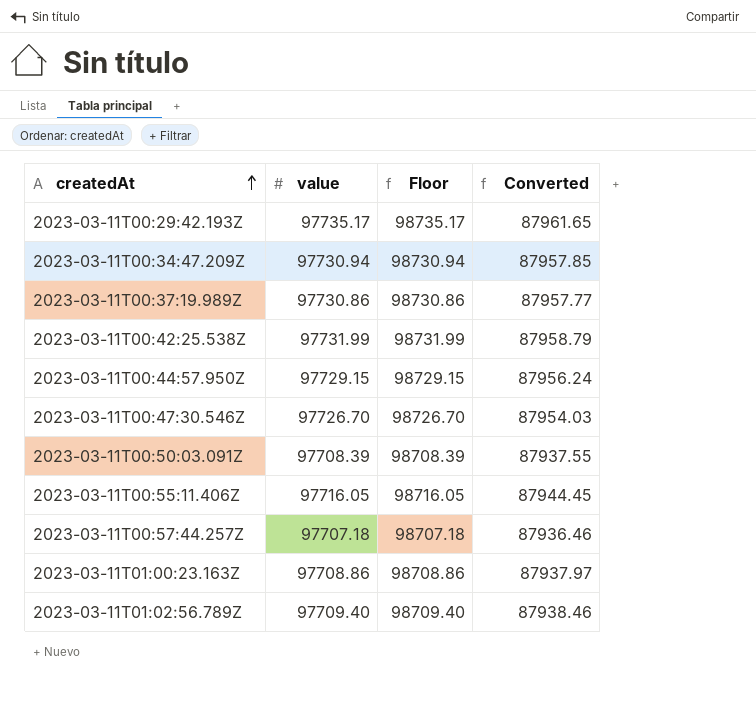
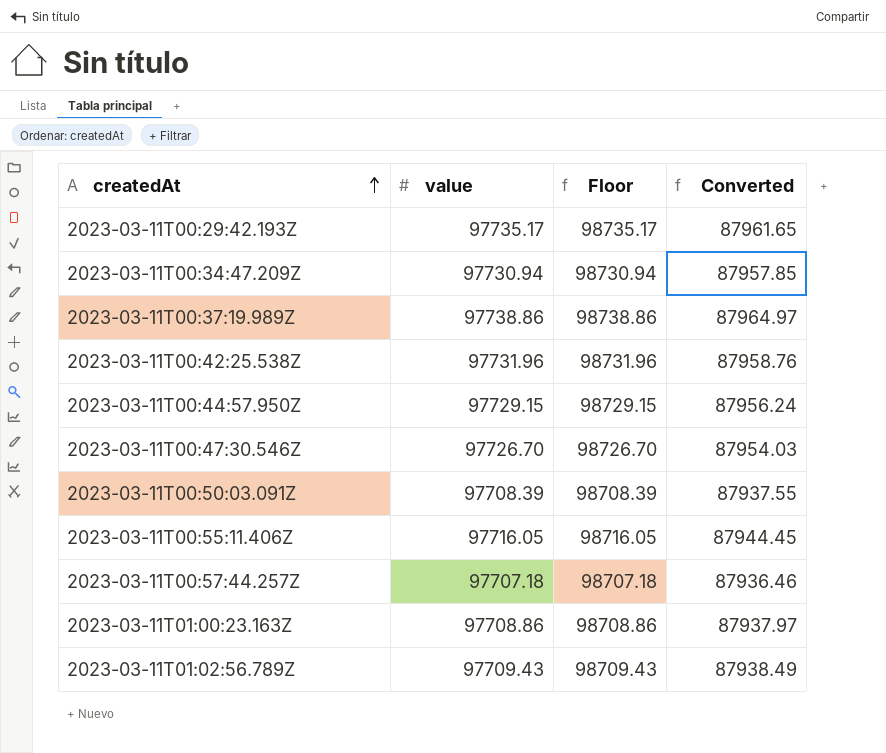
2023-03-11T00:37:19.989Z | value: 97730.86 -> 97738.86
2023-03-11T00:37:19.989Z | Floor: 98730.86 -> 98738.86
2023-03-11T00:37:19.989Z | Converted: 87957.77 -> 87964.97
2023-03-11T00:42:25.538Z | value: 97731.99 -> 97731.96
2023-03-11T00:42:25.538Z | Floor: 98731.99 -> 98731.96
2023-03-11T00:42:25.538Z | Converted: 87958.79 -> 87958.76
2023-03-11T01:02:56.789Z | value: 97709.40 -> 97709.43
2023-03-11T01:02:56.789Z | Floor: 98709.40 -> 98709.43
2023-03-11T01:02:56.789Z | Converted: 87938.46 -> 87938.49

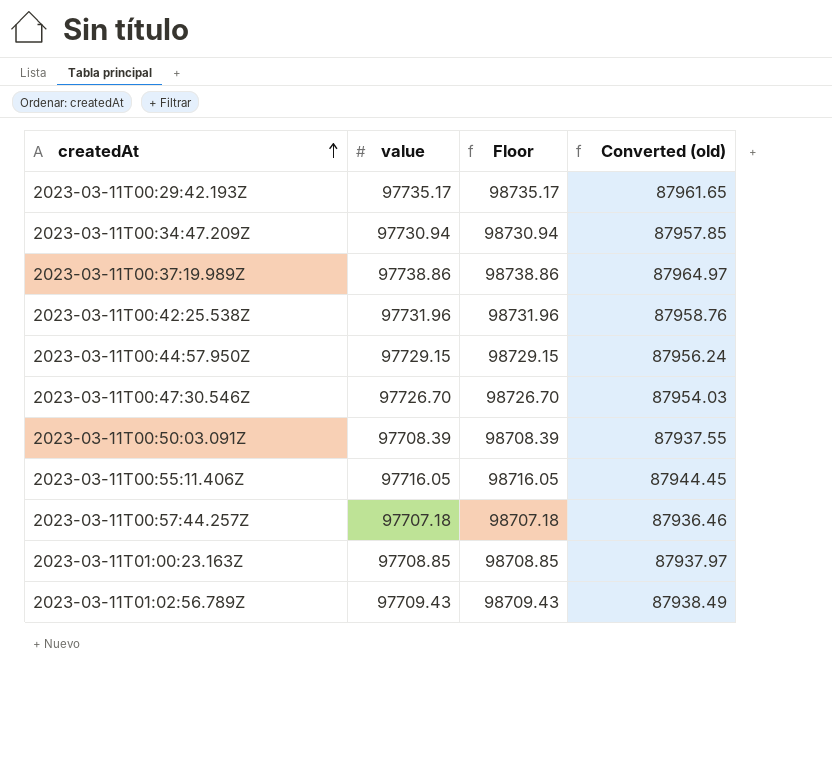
column name: Converted -> Converted (old)
2023-03-11T01:00:23.163Z | value: 97708.86 -> 97708.85
2023-03-11T01:00:23.163Z | Floor: 98708.86 -> 98708.85

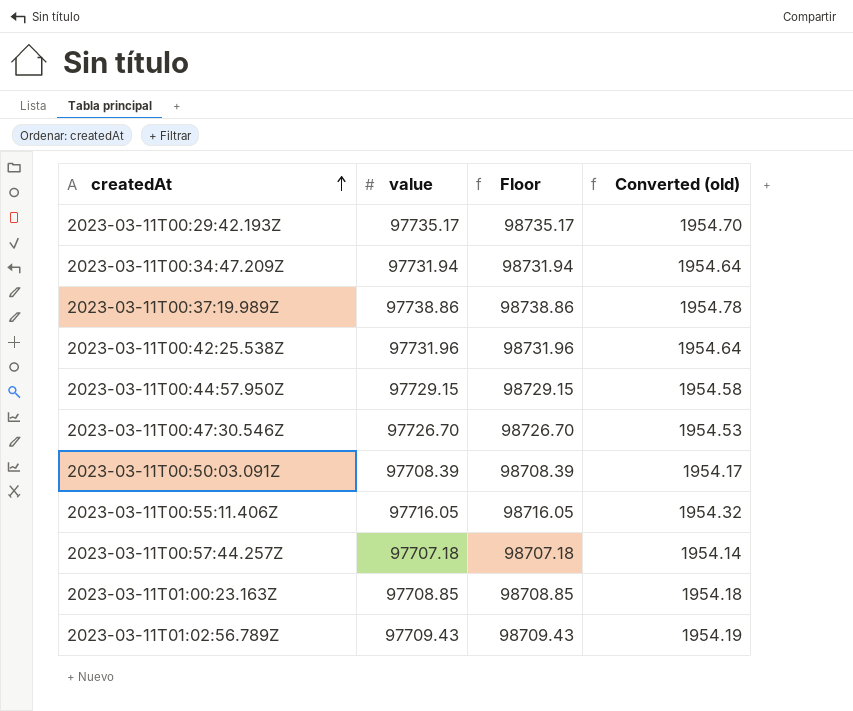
column Converted (old) | formula: [value] * 0.9 -> [value] * 0.02
2023-03-11T00:34:47.209Z | value: 97730.94 -> 97731.94
2023-03-11T00:34:47.209Z | Floor: 98730.94 -> 98731.94

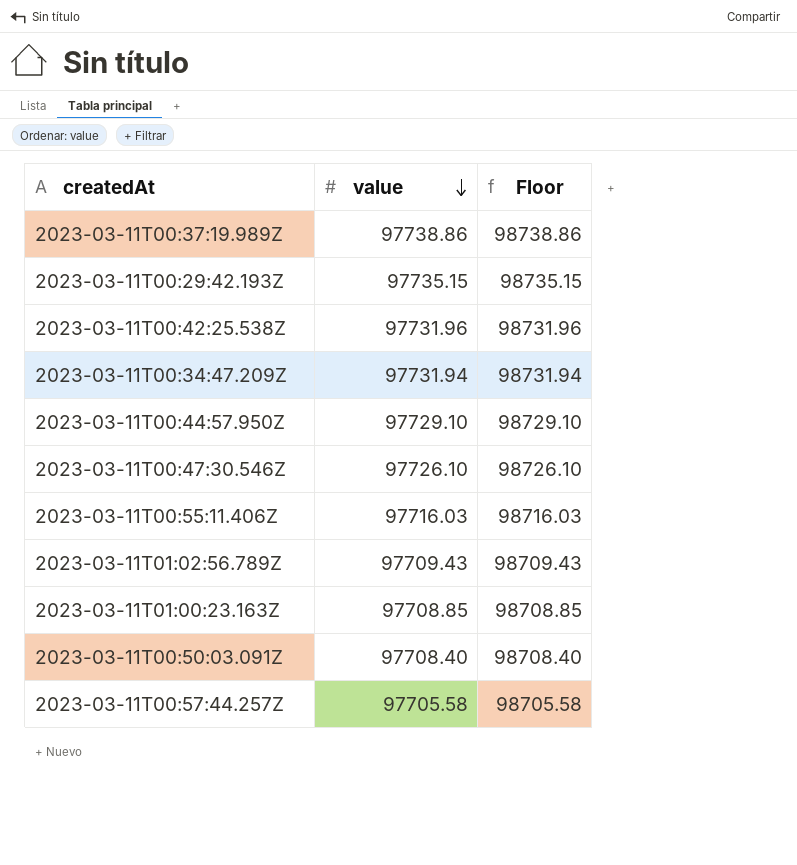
row order: createdAt ascending -> value descending
column Converted (old) | formula: [value] * 0.02 -> none
2023-03-11T00:29:42.193Z | value: 97735.17 -> 97735.15
2023-03-11T00:29:42.193Z | Floor: 98735.17 -> 98735.15
2023-03-11T00:44:57.950Z | value: 97729.15 -> 97729.10
2023-03-11T00:44:57.950Z | Floor: 98729.15 -> 98729.10
2023-03-11T00:47:30.546Z | value: 97726.70 -> 97726.10
2023-03-11T00:47:30.546Z | Floor: 98726.70 -> 98726.10
2023-03-11T00:55:11.406Z | value: 97716.05 -> 97716.03
2023-03-11T00:55:11.406Z | Floor: 98716.05 -> 98716.03
2023-03-11T00:50:03.091Z | value: 97708.39 -> 97708.40
2023-03-11T00:50:03.091Z | Floor: 98708.39 -> 98708.40
2023-03-11T00:57:44.257Z | value: 97707.18 -> 97705.58
2023-03-11T00:57:44.257Z | Floor: 98707.18 -> 98705.58

